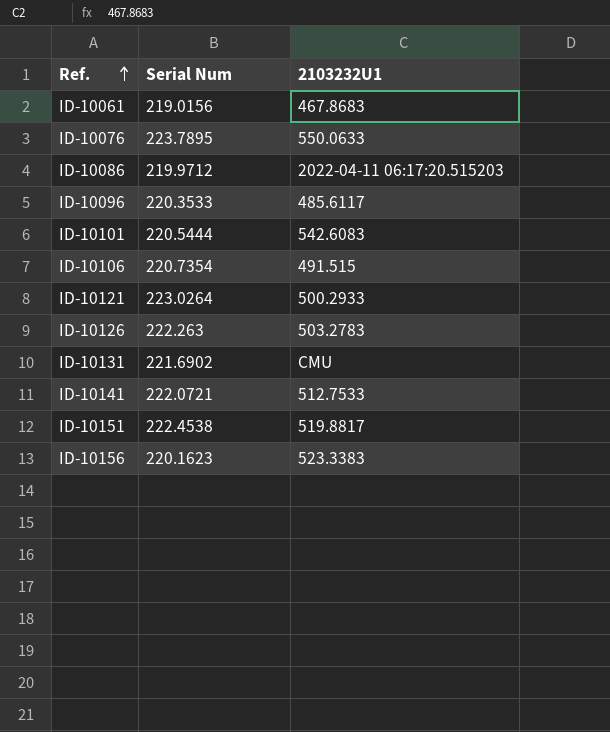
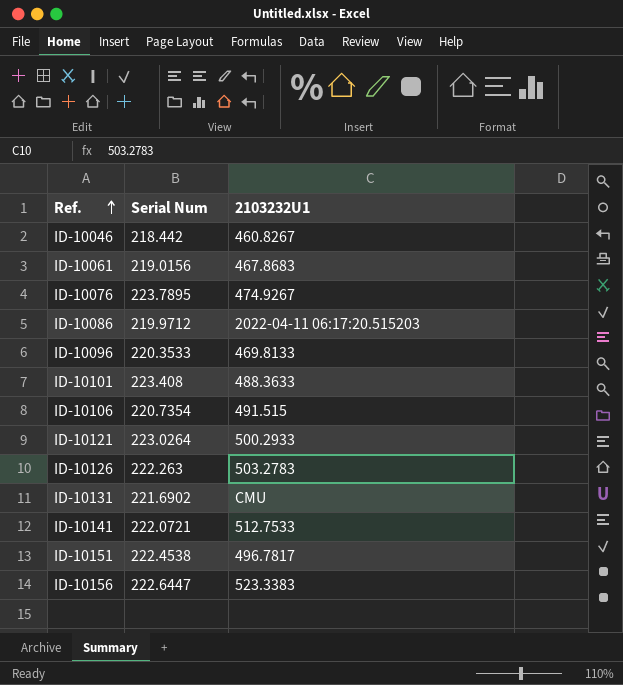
row ID-10046: none -> 218.442 | 460.8267
ID-10076 | 2103232U1: 550.0633 -> 474.9267
ID-10096 | 2103232U1: 485.6117 -> 469.8133
ID-10101 | Serial Num: 220.5444 -> 223.408
ID-10101 | 2103232U1: 542.6083 -> 488.3633
ID-10151 | 2103232U1: 519.8817 -> 496.7817
ID-10156 | Serial Num: 220.1623 -> 222.6447

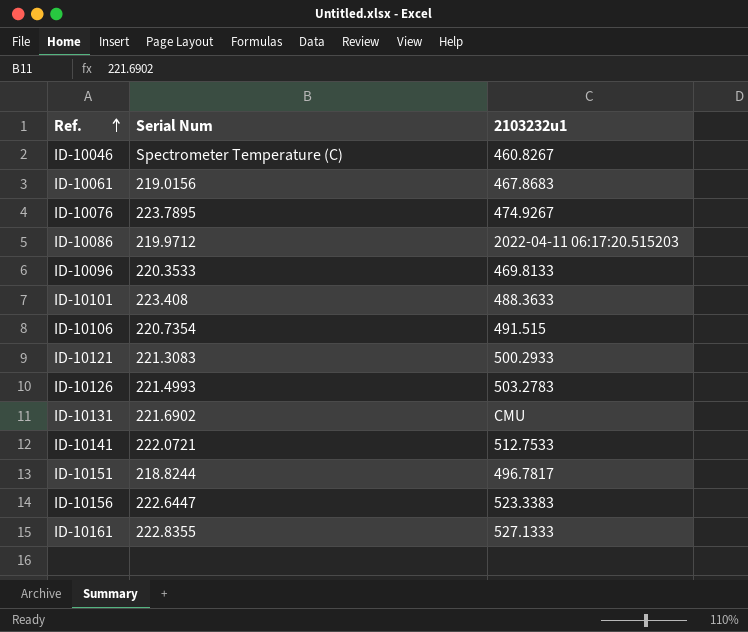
column name: 2103232U1 -> 2103232u1
ID-10046 | Serial Num: 218.442 -> Spectrometer Temperature (C)
ID-10121 | Serial Num: 223.0264 -> 221.3083
ID-10126 | Serial Num: 222.263 -> 221.4993
ID-10151 | Serial Num: 222.4538 -> 218.8244
row ID-10161: none -> 222.8355 | 527.1333

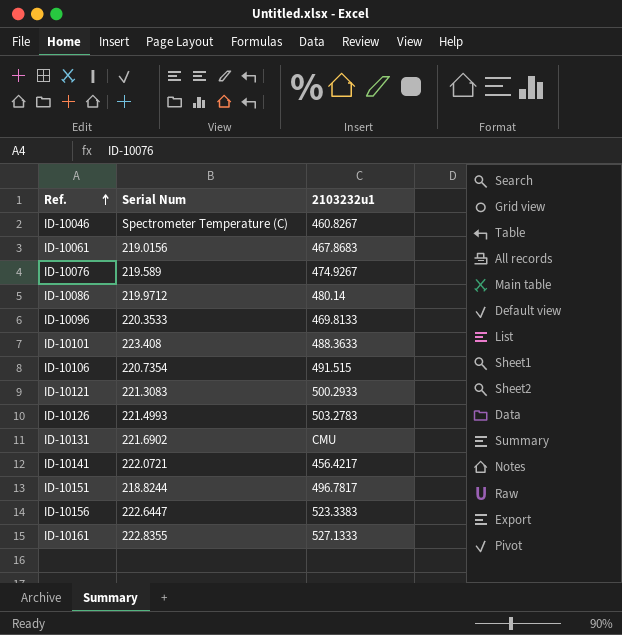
ID-10076 | Serial Num: 223.7895 -> 219.589
ID-10086 | 2103232u1: 2022-04-11 06:17:20.515203 -> 480.14
ID-10141 | 2103232u1: 512.7533 -> 456.4217

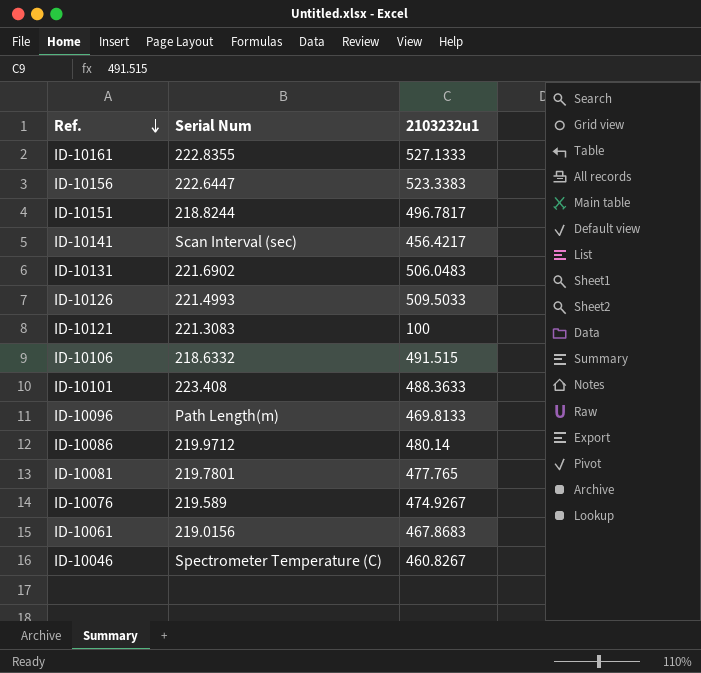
row order: Ref. ascending -> Ref. descending
ID-10141 | Serial Num: 222.0721 -> Scan Interval (sec)
ID-10131 | 2103232u1: CMU -> 506.0483
ID-10126 | 2103232u1: 503.2783 -> 509.5033
ID-10121 | 2103232u1: 500.2933 -> 100
ID-10106 | Serial Num: 220.7354 -> 218.6332
ID-10096 | Serial Num: 220.3533 -> Path Length(m)
row ID-10081: none -> 219.7801 | 477.765

